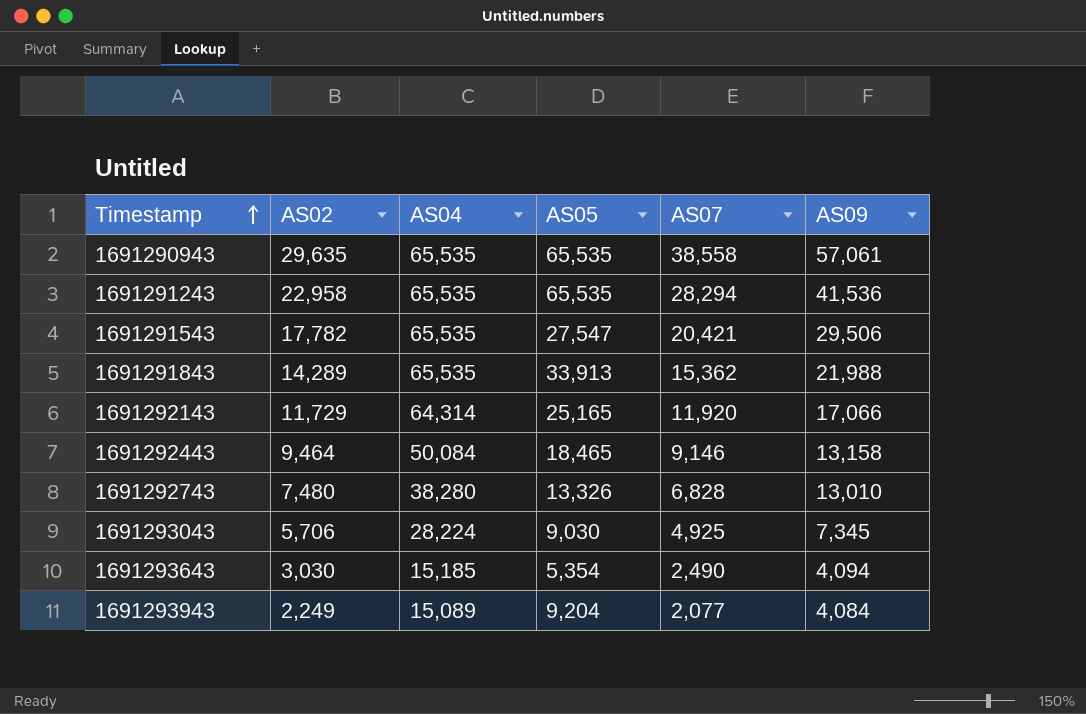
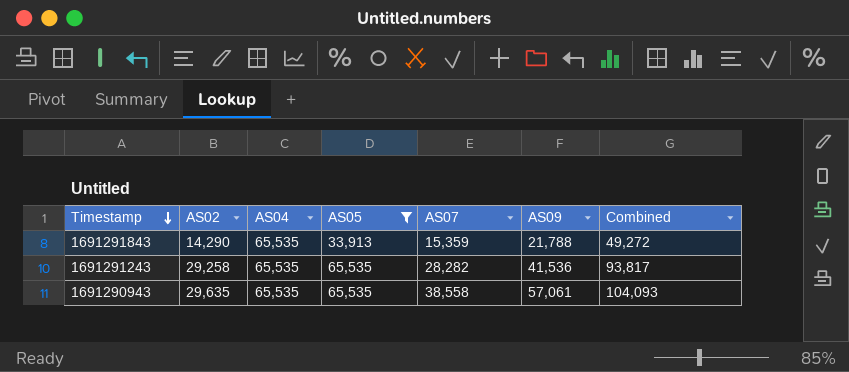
filter: none -> AS05 >= 33,913
row order: Timestamp ascending -> Timestamp descending
column Combined | formula: none -> [AS05] + [AS07]
1691291843 | AS02: 14,289 -> 14,290
1691291843 | AS07: 15,362 -> 15,359
1691291843 | AS09: 21,988 -> 21,788
1691291243 | AS02: 22,958 -> 29,258
1691291243 | AS07: 28,294 -> 28,282

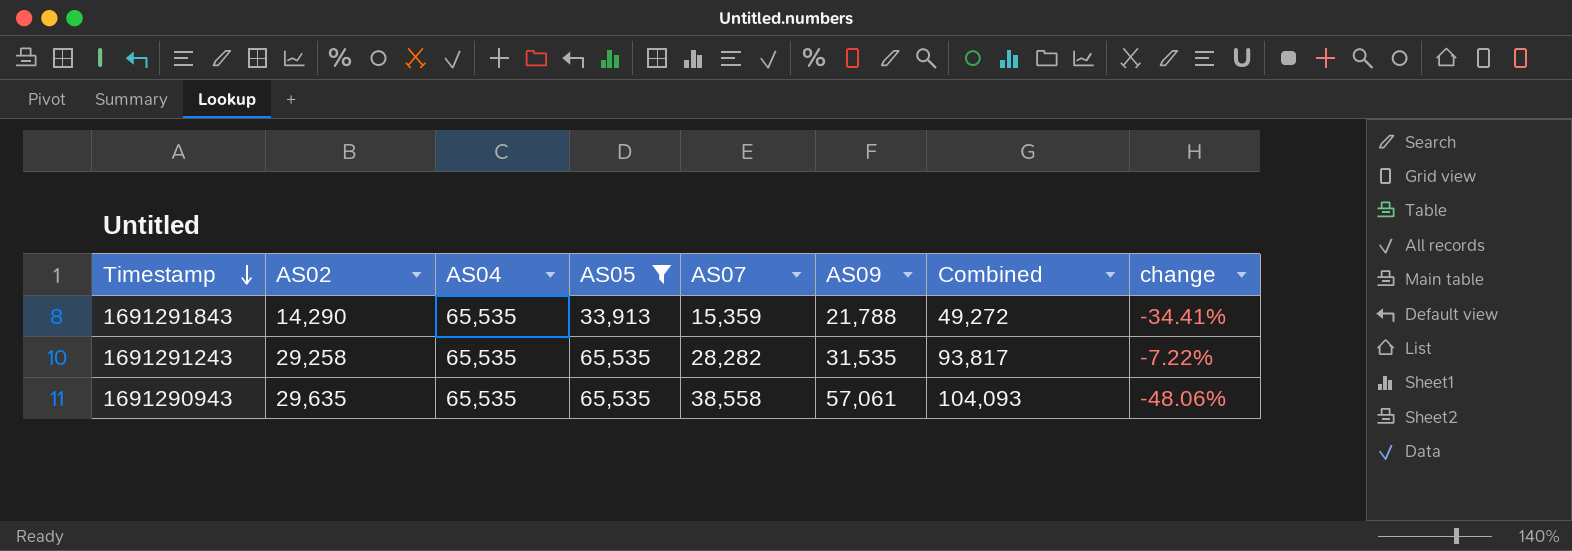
column change | formula: none -> ([AS02] - [AS09]) / [AS09]
1691291243 | AS09: 41,536 -> 31,535

